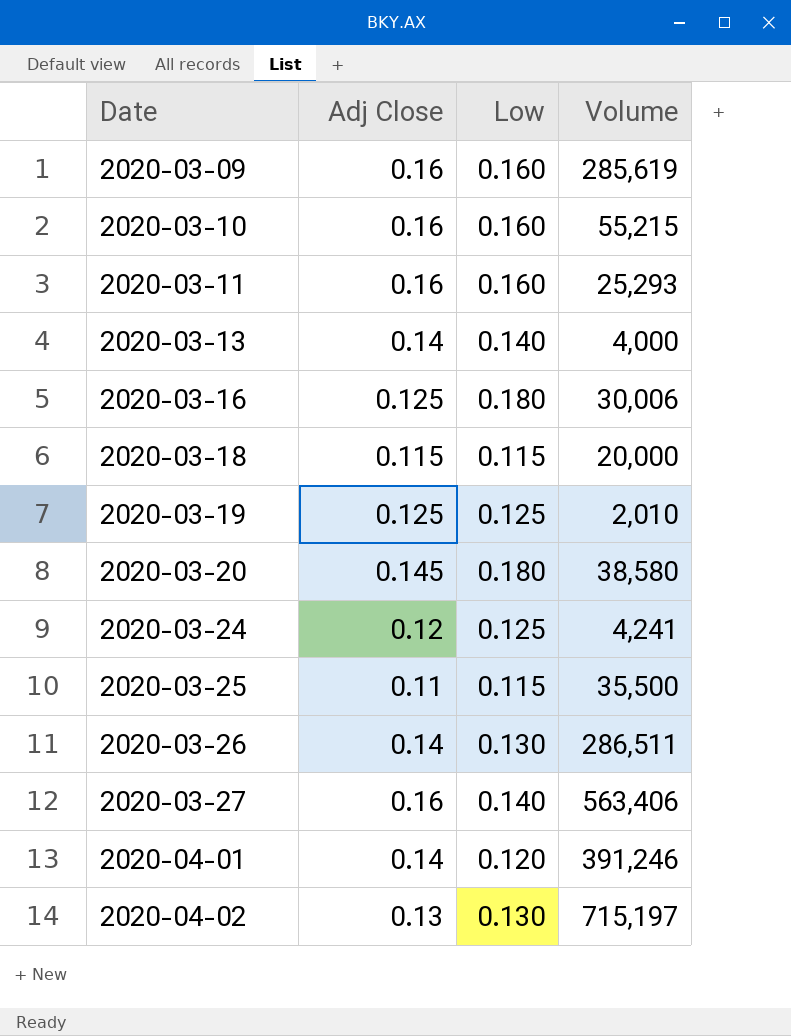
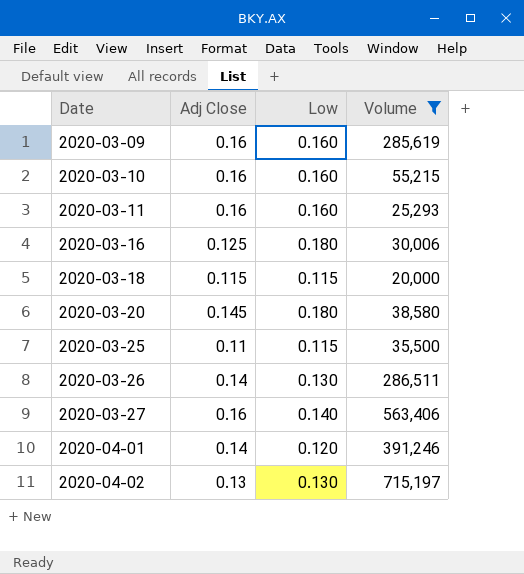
filter: none -> Volume >= 20,000

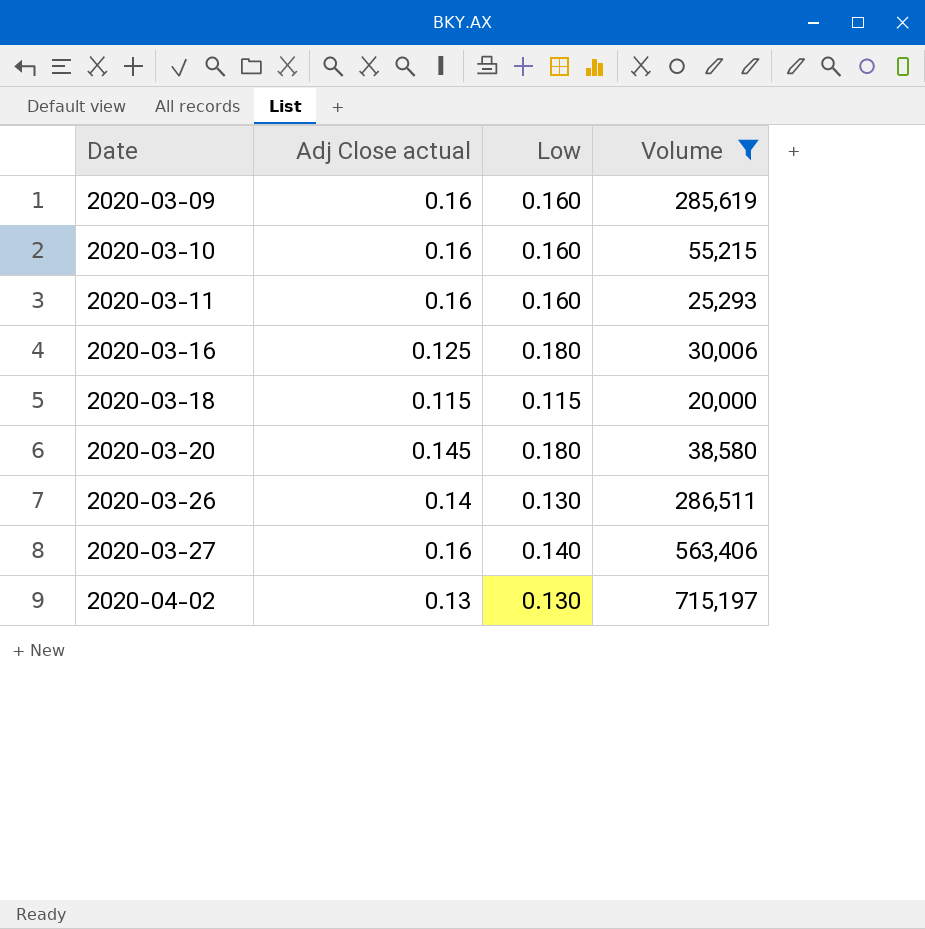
column name: Adj Close -> Adj Close actual
row 2020-03-25: 0.11 | 0.115 | 35,500 -> none
row 2020-04-01: 0.14 | 0.120 | 391,246 -> none

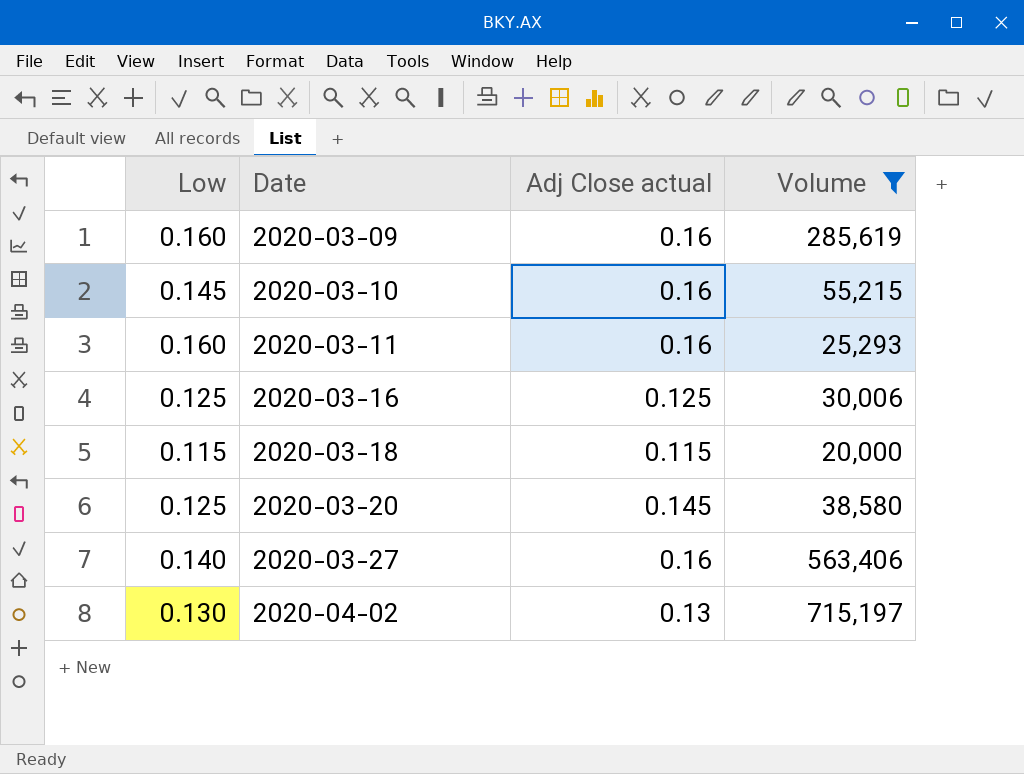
column Low | position: 3 -> 1
row 2020-03-26: 0.14 | 0.130 | 286,511 -> none
2020-03-10 | Low: 0.160 -> 0.145
2020-03-16 | Low: 0.180 -> 0.125
2020-03-20 | Low: 0.180 -> 0.125

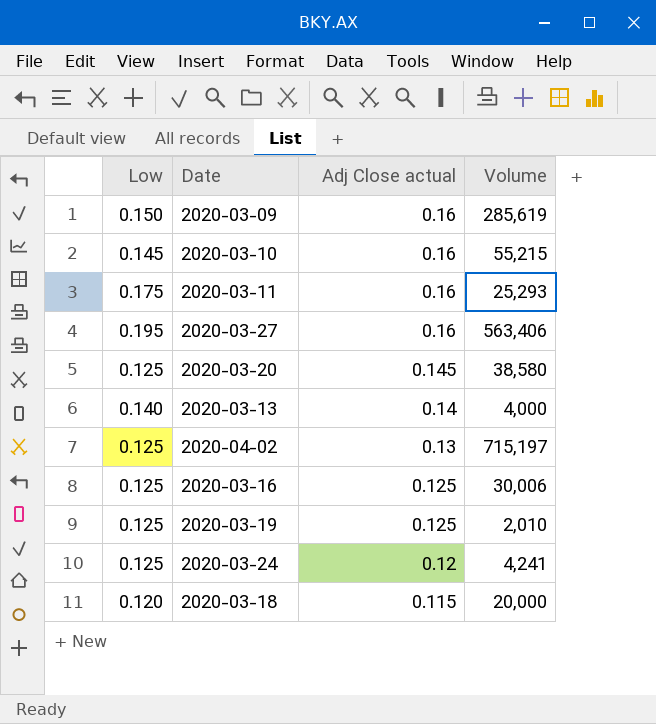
filter: Volume >= 20,000 -> none
row order: Date ascending -> Adj Close actual descending
2020-03-09 | Low: 0.160 -> 0.150
2020-03-11 | Low: 0.160 -> 0.175
2020-03-27 | Low: 0.140 -> 0.195
2020-04-02 | Low: 0.130 -> 0.125
2020-03-18 | Low: 0.115 -> 0.120

